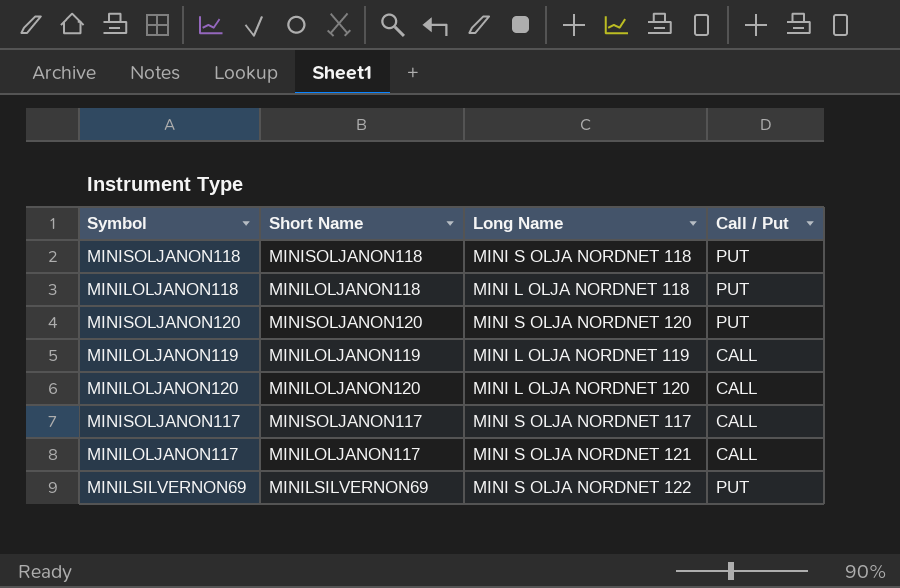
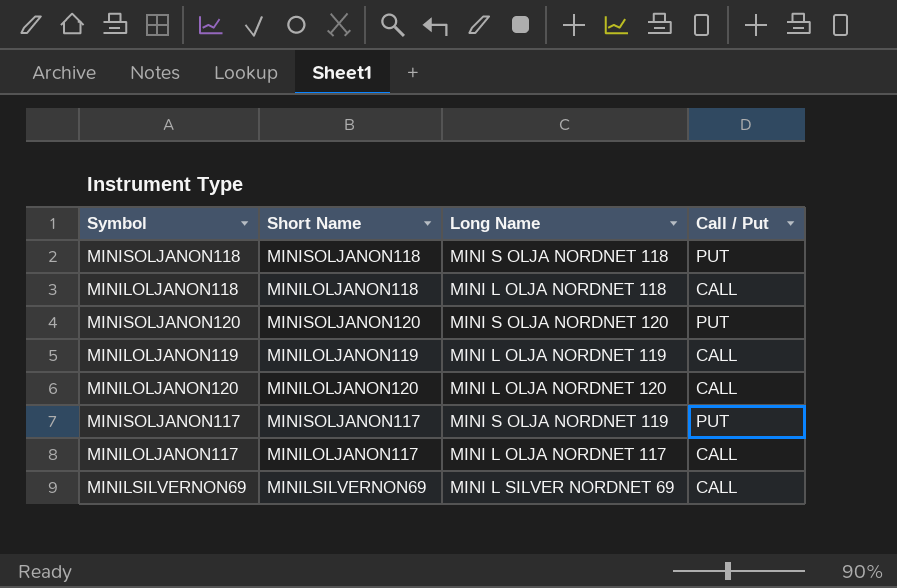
MINILOLJANON118 | Call / Put: PUT -> CALL
MINISOLJANON117 | Long Name: MINI S OLJA NORDNET 117 -> MINI S OLJA NORDNET 119
MINISOLJANON117 | Call / Put: CALL -> PUT
MINILOLJANON117 | Long Name: MINI S OLJA NORDNET 121 -> MINI L OLJA NORDNET 117
MINILSILVERNON69 | Long Name: MINI S OLJA NORDNET 122 -> MINI L SILVER NORDNET 69
MINILSILVERNON69 | Call / Put: PUT -> CALL

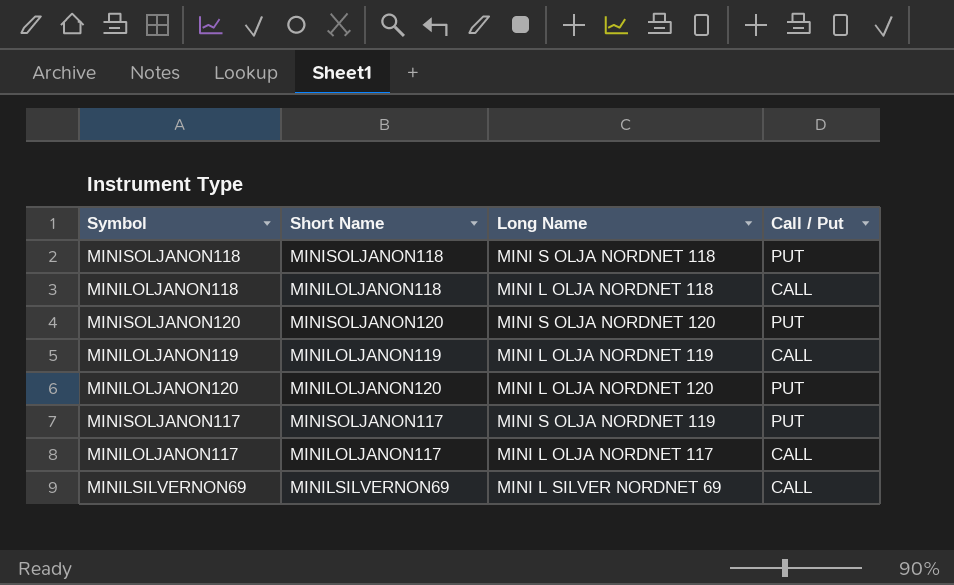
MINILOLJANON120 | Call / Put: CALL -> PUT

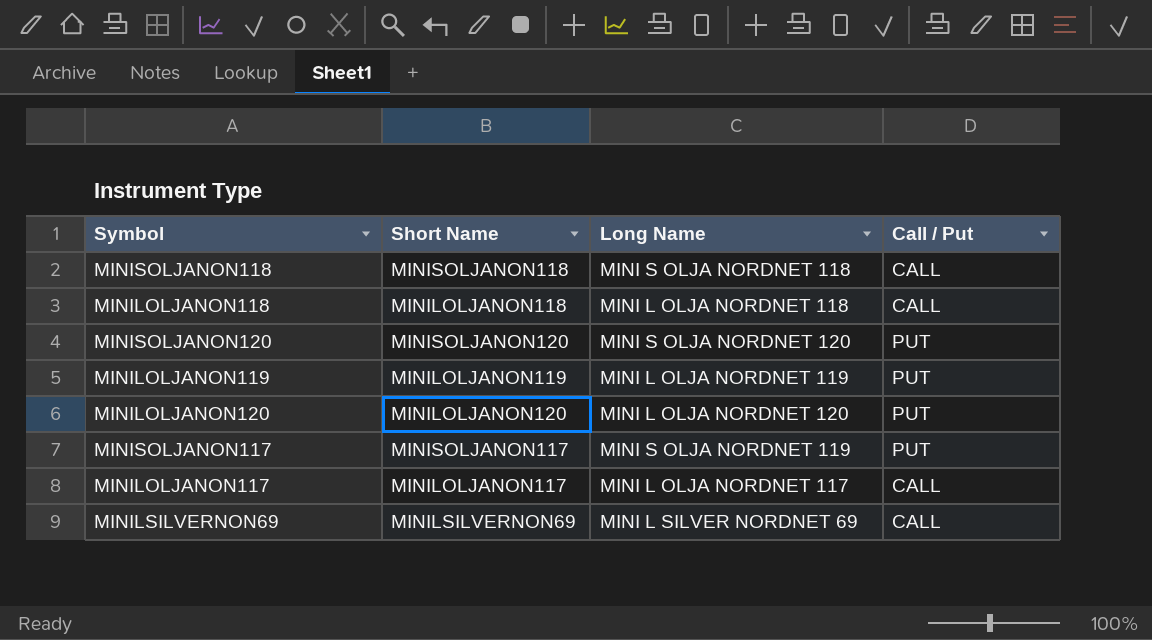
MINISOLJANON118 | Call / Put: PUT -> CALL
MINILOLJANON119 | Call / Put: CALL -> PUT

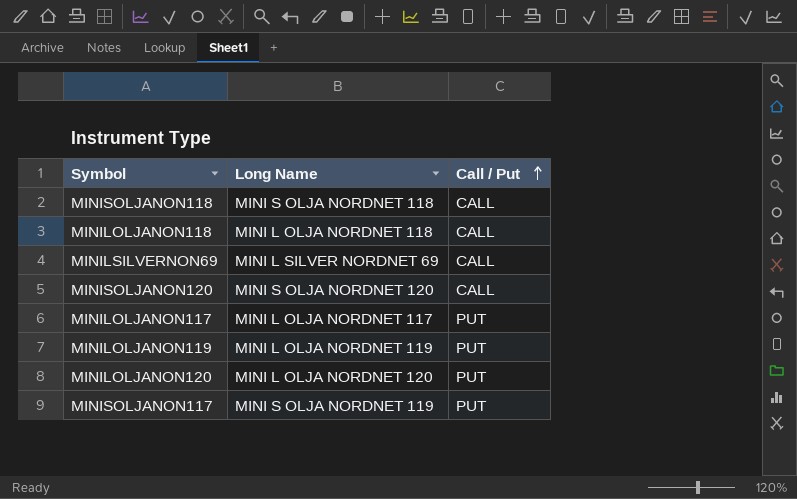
row order: none -> Call / Put ascending
column Short Name | position: 2 -> none
MINISOLJANON120 | Call / Put: PUT -> CALL
MINILOLJANON117 | Call / Put: CALL -> PUT

